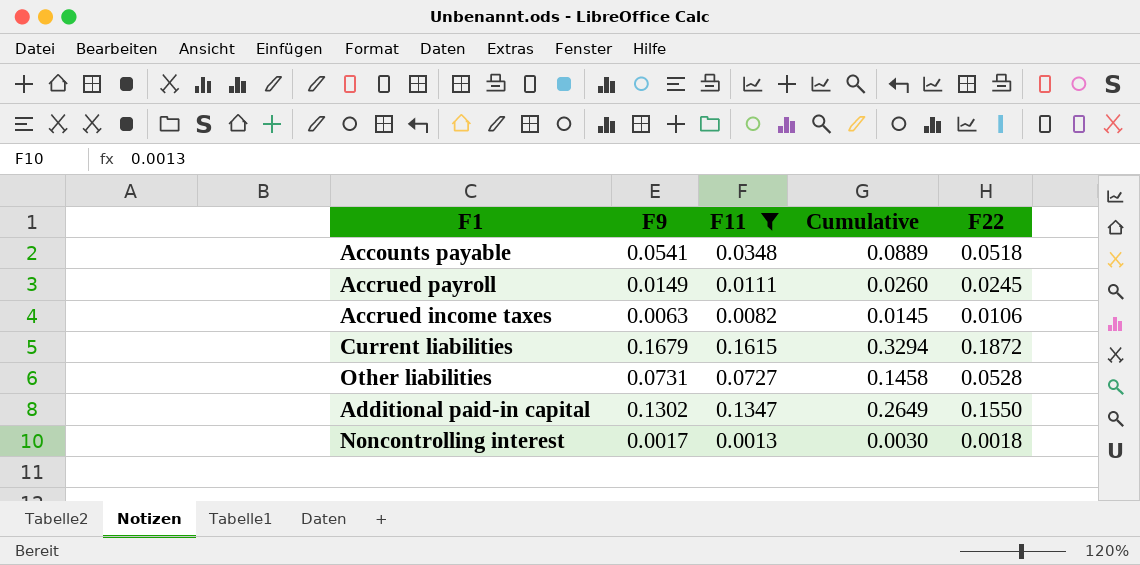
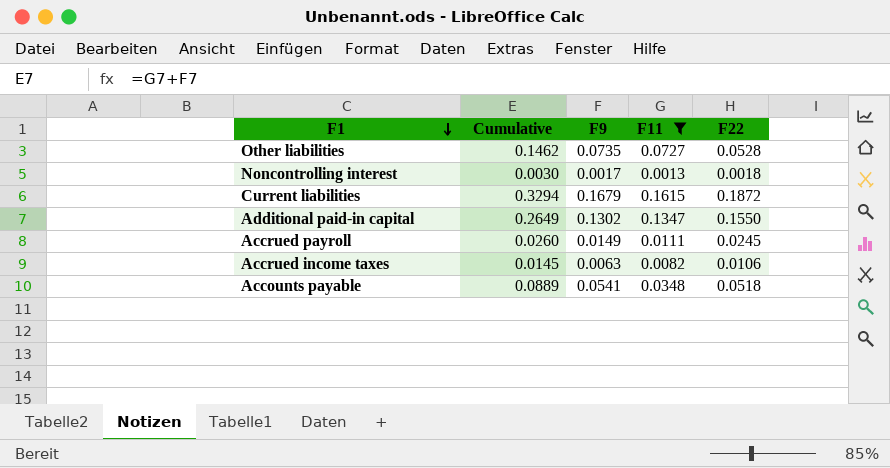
row order: none -> F1 descending
column Cumulative | position: 4 -> 2
Other liabilities | Cumulative: 0.1458 -> 0.1462
Other liabilities | F9: 0.0731 -> 0.0735

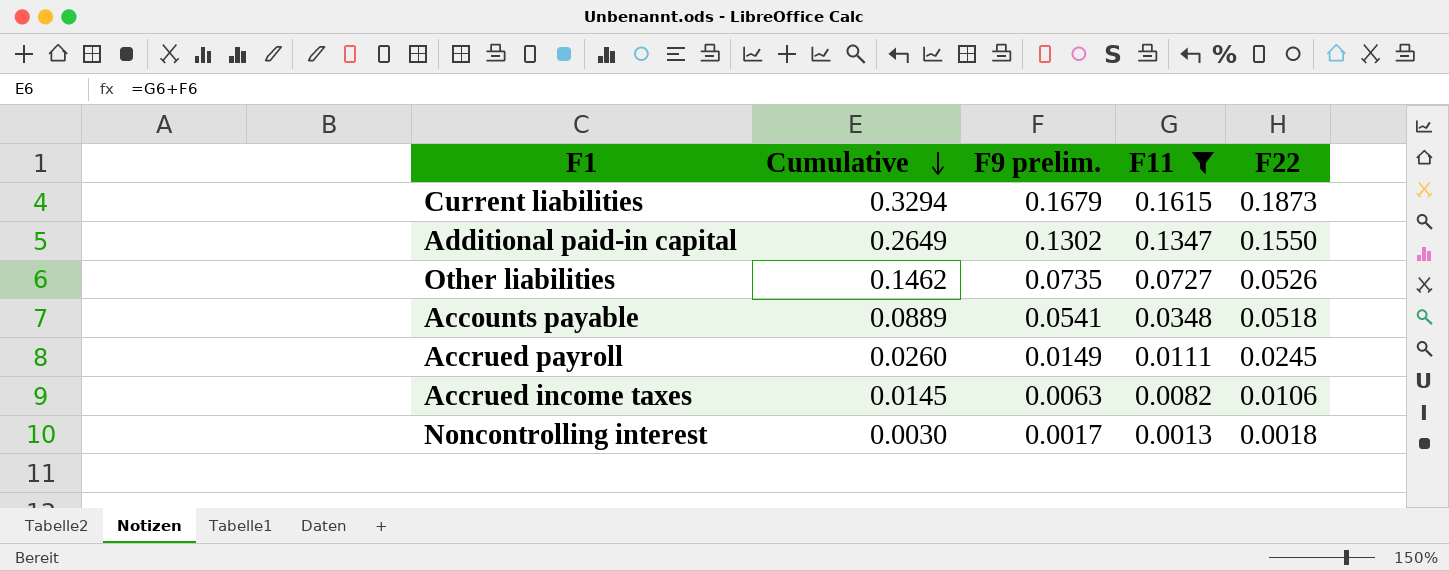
row order: F1 descending -> Cumulative descending
column name: F9 -> F9 prelim.
Current liabilities | F22: 0.1872 -> 0.1873
Other liabilities | F22: 0.0528 -> 0.0526

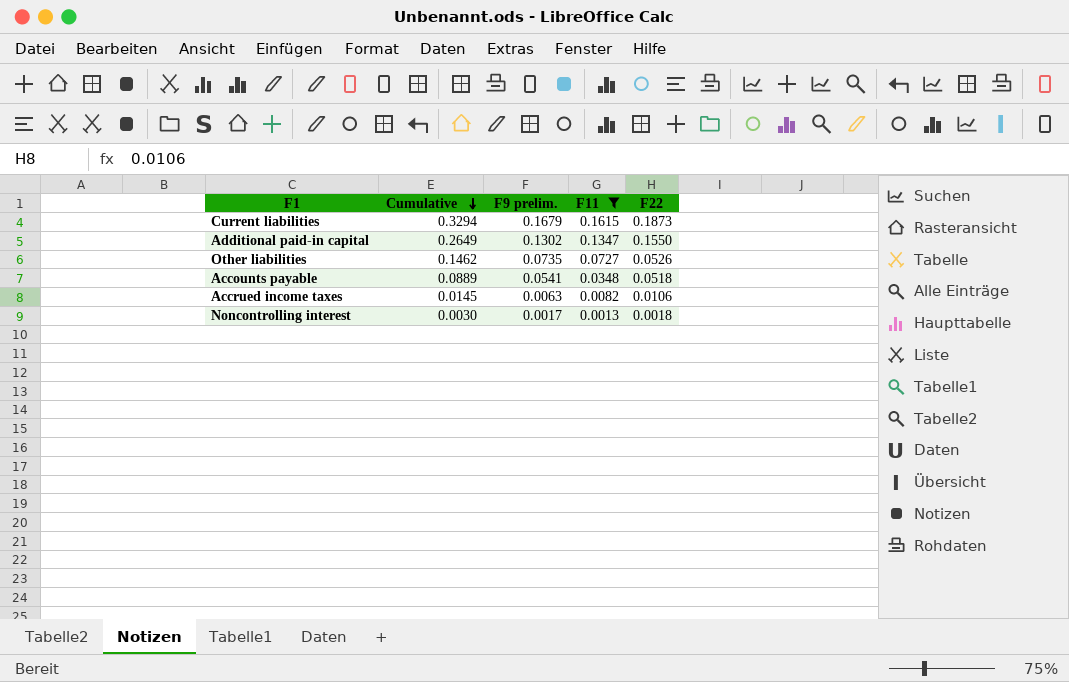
row Accrued payroll: 0.0260 | 0.0149 | 0.0111 | 0.0245 -> none

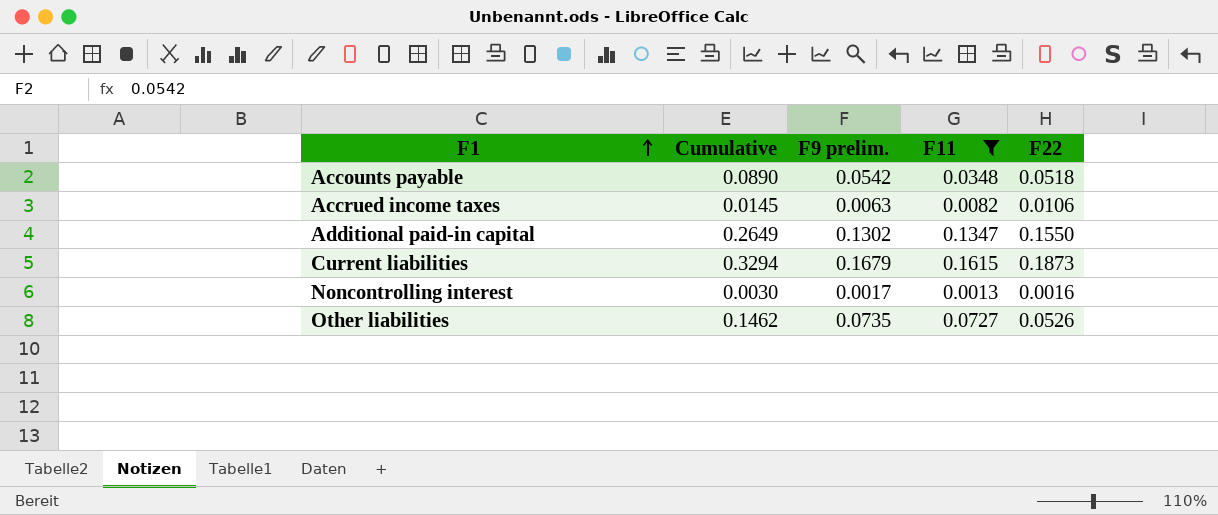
row order: Cumulative descending -> F1 ascending
Accounts payable | Cumulative: 0.0889 -> 0.0890
Accounts payable | F9 prelim.: 0.0541 -> 0.0542
Noncontrolling interest | F22: 0.0018 -> 0.0016

